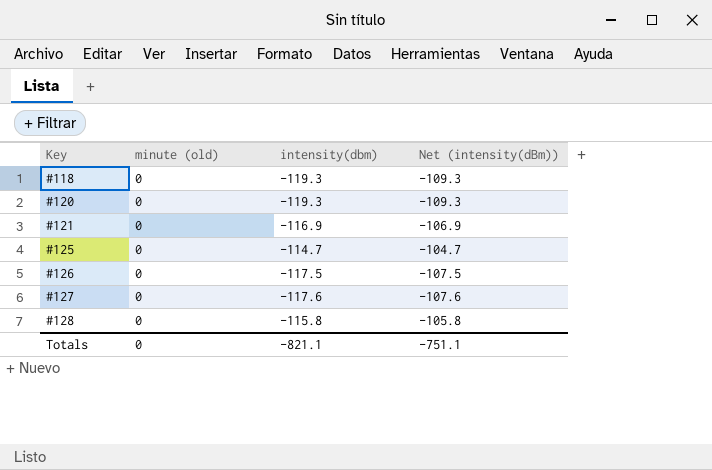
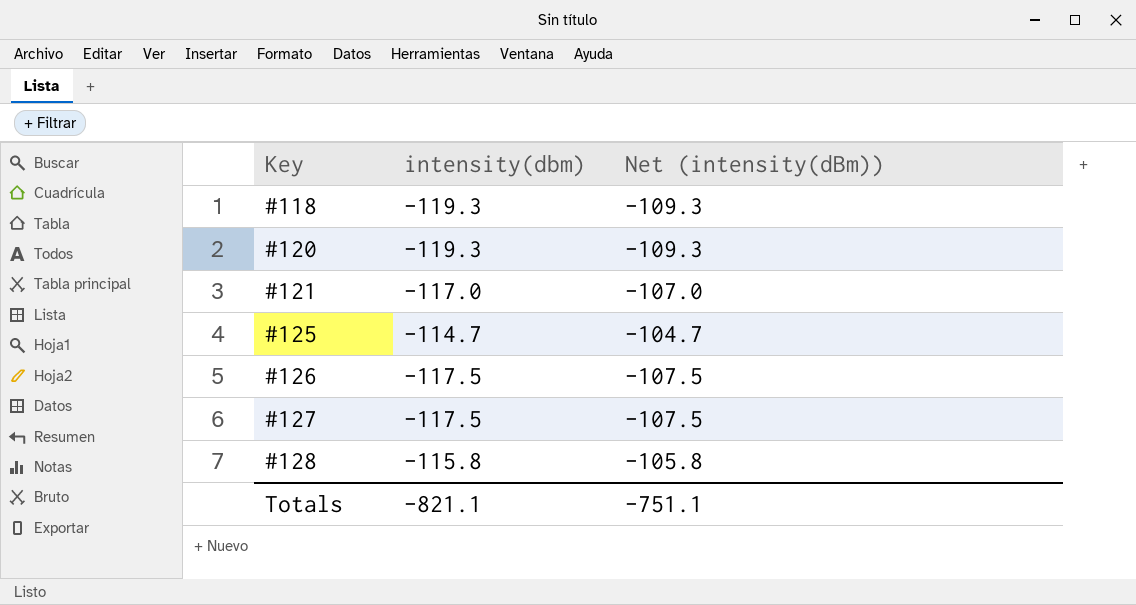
column minute (old) | position: 2 -> none
#121 | intensity(dbm): -116.9 -> -117.0
#121 | Net (intensity(dBm)): -106.9 -> -107.0
#127 | intensity(dbm): -117.6 -> -117.5
#127 | Net (intensity(dBm)): -107.6 -> -107.5

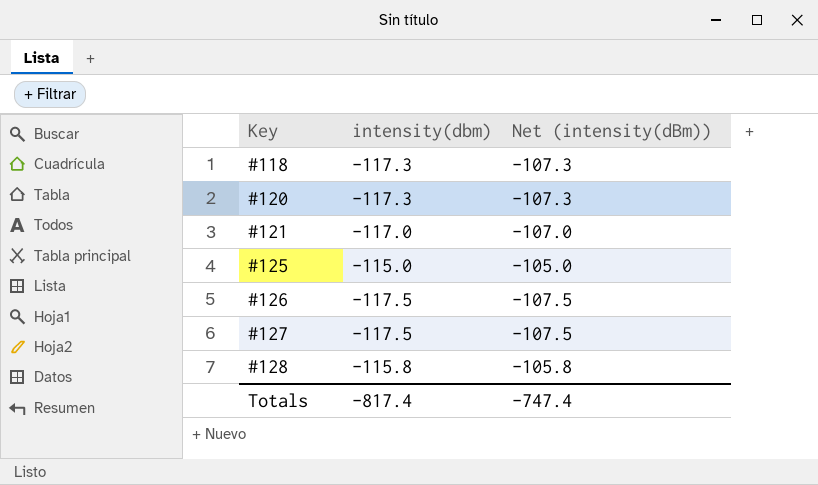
#118 | intensity(dbm): -119.3 -> -117.3
#118 | Net (intensity(dBm)): -109.3 -> -107.3
#120 | intensity(dbm): -119.3 -> -117.3
#120 | Net (intensity(dBm)): -109.3 -> -107.3
#125 | intensity(dbm): -114.7 -> -115.0
#125 | Net (intensity(dBm)): -104.7 -> -105.0
Totals | intensity(dbm): -821.1 -> -817.4
Totals | Net (intensity(dBm)): -751.1 -> -747.4

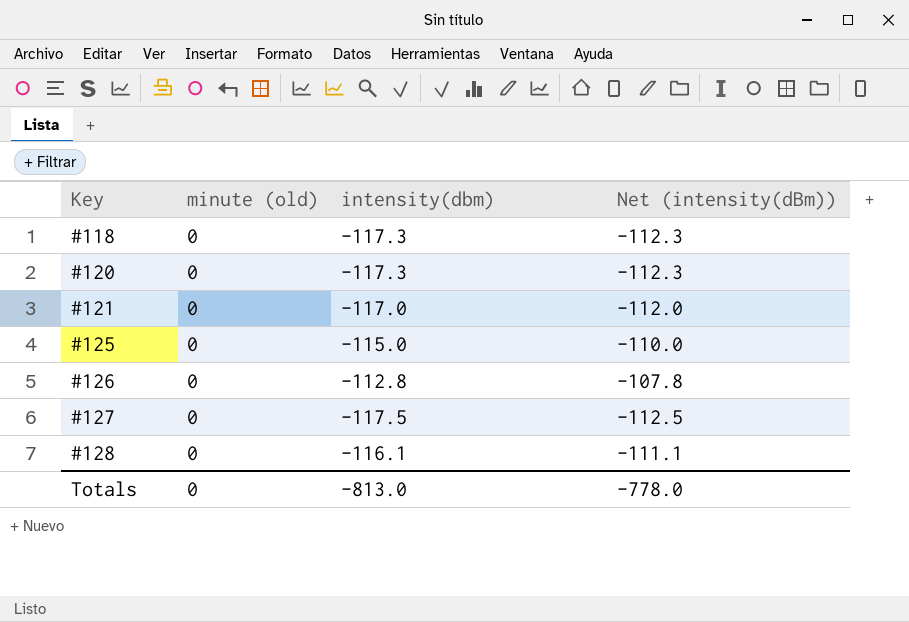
column minute (old) | position: none -> 2
column Net (intensity(dBm)) | formula: [intensity(dbm)] + 10 -> [intensity(dbm)] + 5
#126 | intensity(dbm): -117.5 -> -112.8
#128 | intensity(dbm): -115.8 -> -116.1
Totals | intensity(dbm): -817.4 -> -813.0
Totals | Net (intensity(dBm)): -747.4 -> -778.0

